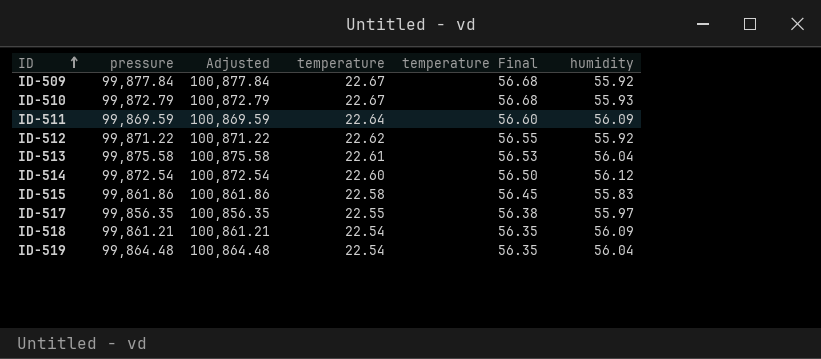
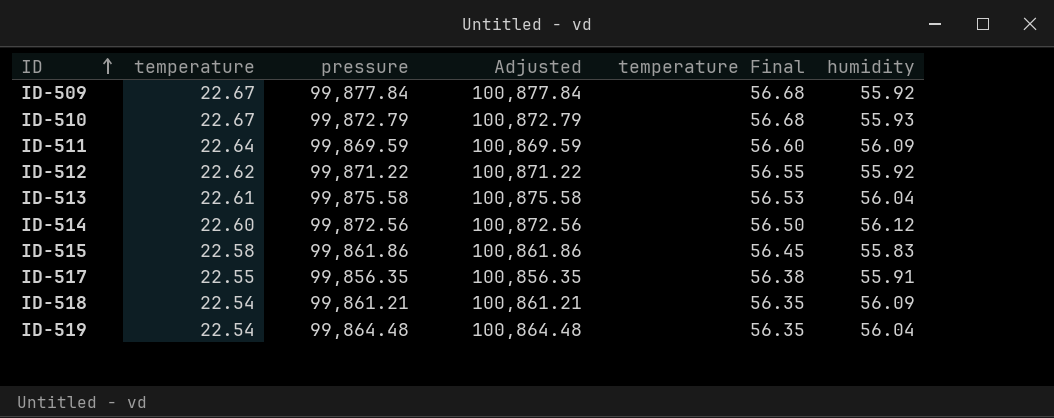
column temperature | position: 4 -> 2
ID-514 | pressure: 99,872.54 -> 99,872.56
ID-514 | Adjusted: 100,872.54 -> 100,872.56
ID-517 | humidity: 55.97 -> 55.91

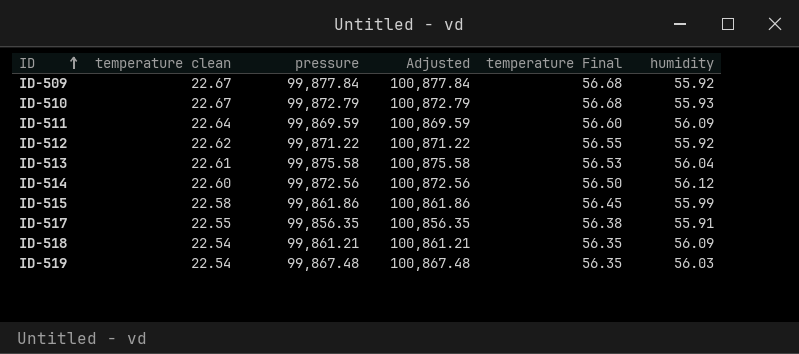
column name: temperature -> temperature clean
ID-515 | humidity: 55.83 -> 55.99
ID-519 | pressure: 99,864.48 -> 99,867.48
ID-519 | Adjusted: 100,864.48 -> 100,867.48
ID-519 | humidity: 56.04 -> 56.03

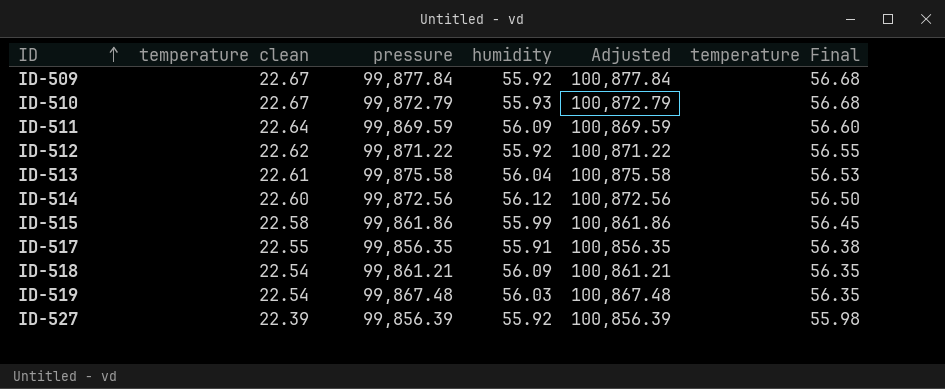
column humidity | position: 6 -> 4
row ID-527: none -> 22.39 | 99,856.39 | 55.92 | 100,856.39 | 55.98

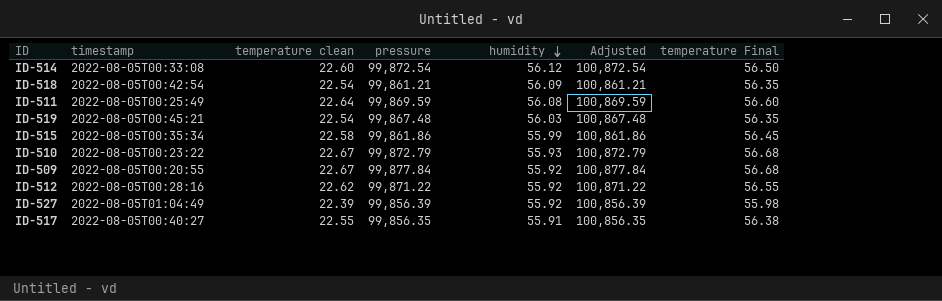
row order: ID ascending -> humidity descending
column timestamp | position: none -> 2
row ID-513: 22.61 | 99,875.58 | 56.04 | 100,875.58 | 56.53 -> none
ID-514 | pressure: 99,872.56 -> 99,872.54
ID-514 | Adjusted: 100,872.56 -> 100,872.54
ID-511 | humidity: 56.09 -> 56.08

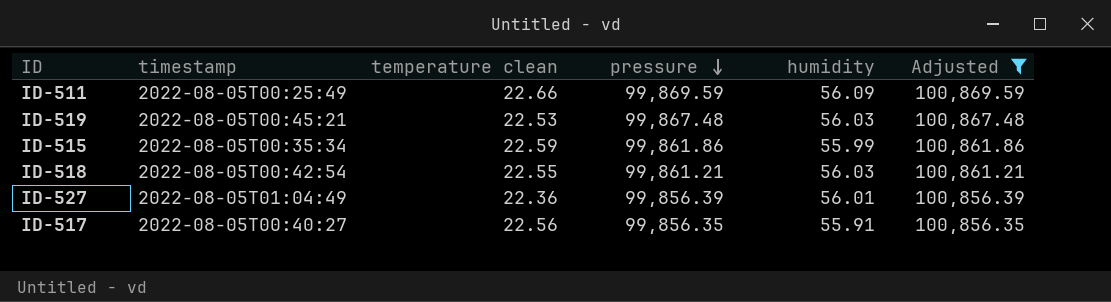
filter: none -> Adjusted <= 100,869.59
row order: humidity descending -> pressure descending
column temperature Final | formula: [temperature clean] * 2.5 -> none
ID-511 | temperature clean: 22.64 -> 22.66
ID-511 | humidity: 56.08 -> 56.09
ID-519 | temperature clean: 22.54 -> 22.53
ID-515 | temperature clean: 22.58 -> 22.59
ID-518 | temperature clean: 22.54 -> 22.55
ID-518 | humidity: 56.09 -> 56.03
ID-527 | temperature clean: 22.39 -> 22.36
ID-527 | humidity: 55.92 -> 56.01
ID-517 | temperature clean: 22.55 -> 22.56

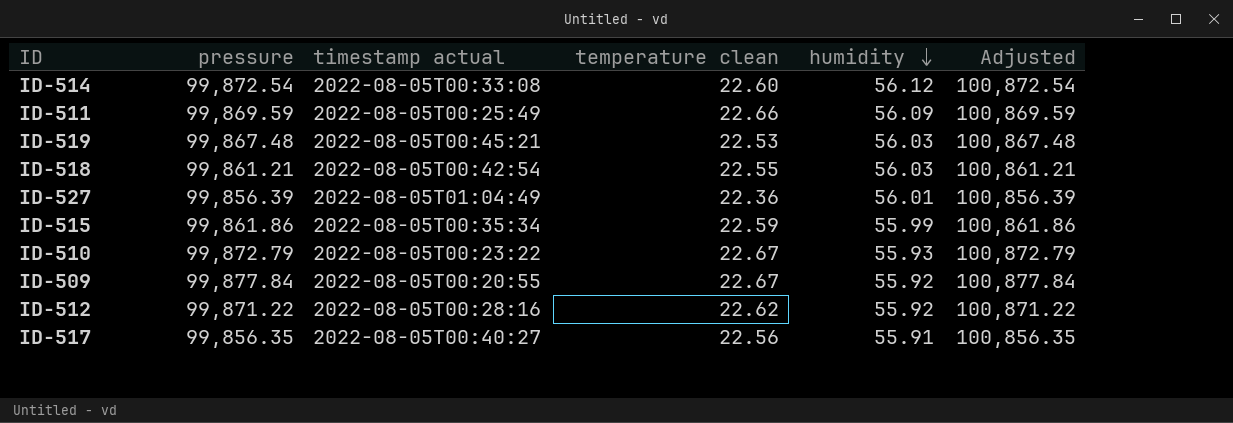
filter: Adjusted <= 100,869.59 -> none
row order: pressure descending -> humidity descending
column pressure | position: 4 -> 2
column name: timestamp -> timestamp actual

